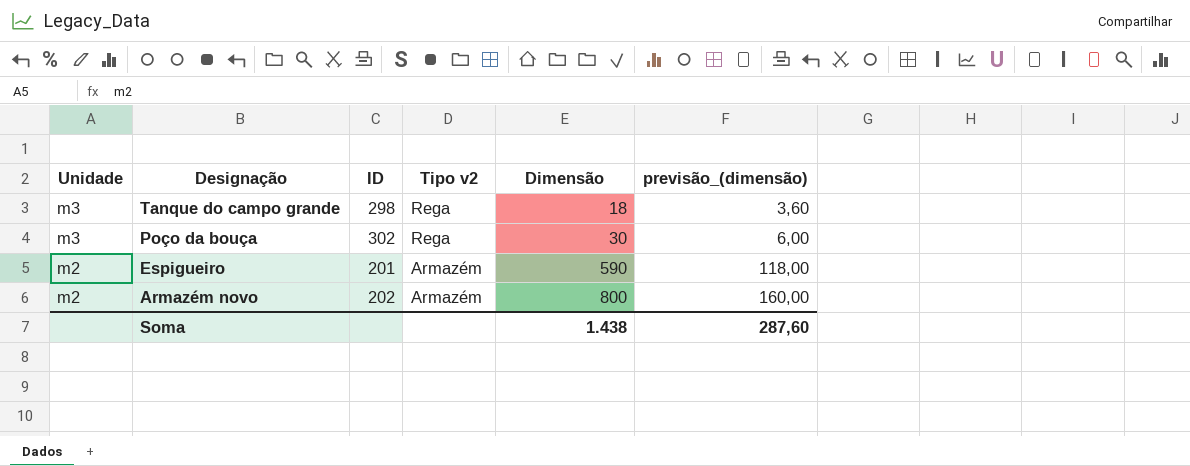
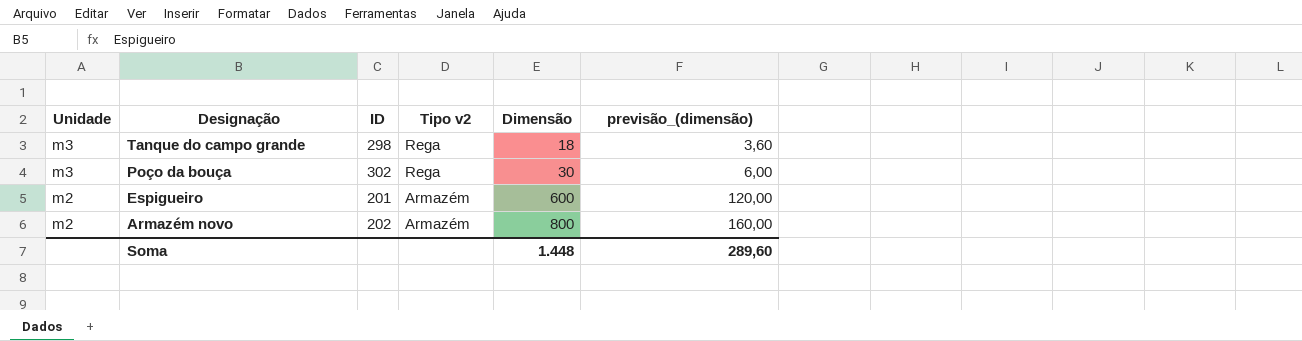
Espigueiro | Dimensão: 590 -> 600
Espigueiro | previsão_(dimensão): 118,00 -> 120,00
Soma | Dimensão: 1.438 -> 1.448
Soma | previsão_(dimensão): 287,60 -> 289,60

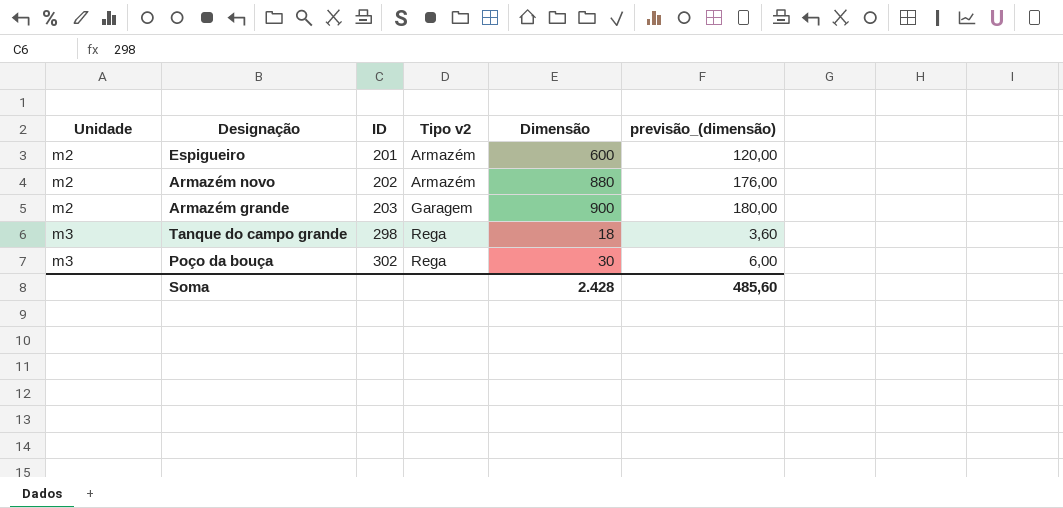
row order: Unidade descending -> Unidade ascending
Armazém novo | Dimensão: 800 -> 880
Armazém novo | previsão_(dimensão): 160,00 -> 176,00
row Armazém grande: none -> m2 | 203 | Garagem | 900 | 180,00
Soma | Dimensão: 1.448 -> 2.428
Soma | previsão_(dimensão): 289,60 -> 485,60

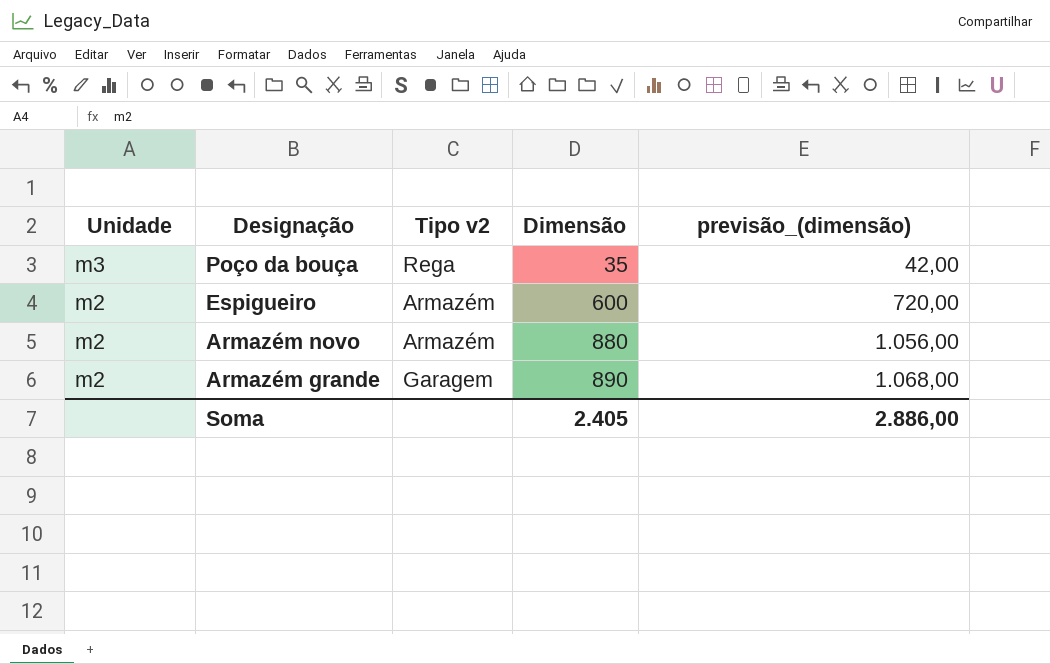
row order: Unidade ascending -> Unidade descending
column ID | position: 3 -> none
column previsão_(dimensão) | formula: [Dimensão] * 0,2 -> [Dimensão] * 1,2
row Tanque do campo grande: m3 | 298 | Rega | 18 | 3,60 -> none
Poço da bouça | Dimensão: 30 -> 35
Armazém grande | Dimensão: 900 -> 890
Soma | Dimensão: 2.428 -> 2.405
Soma | previsão_(dimensão): 485,60 -> 2.886,00

